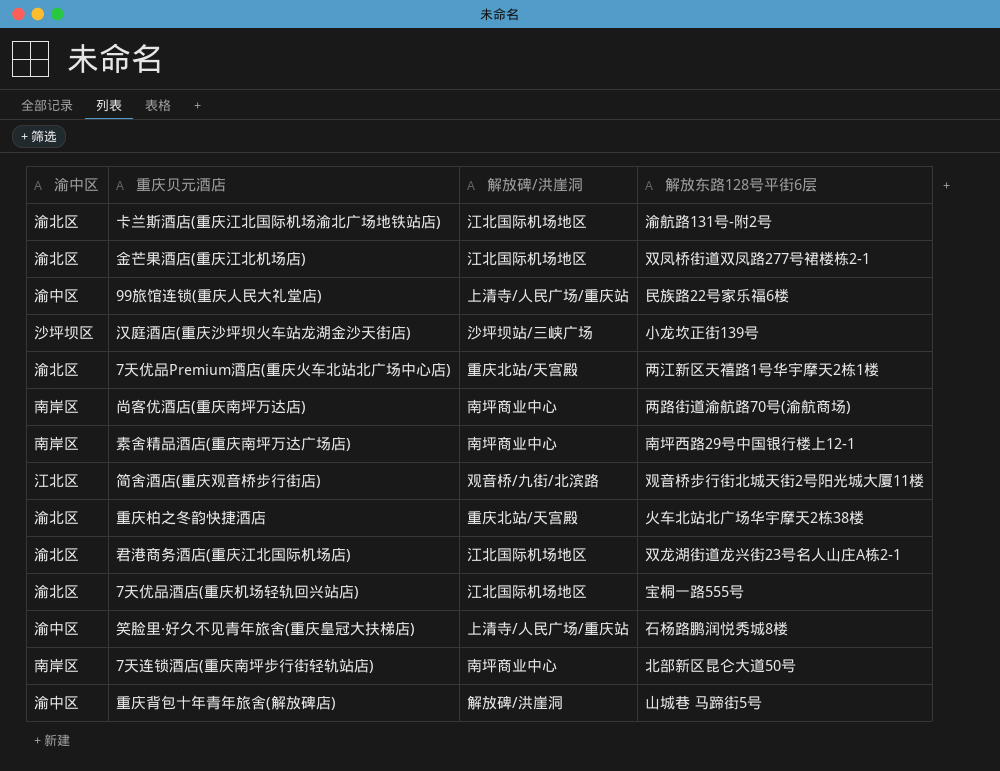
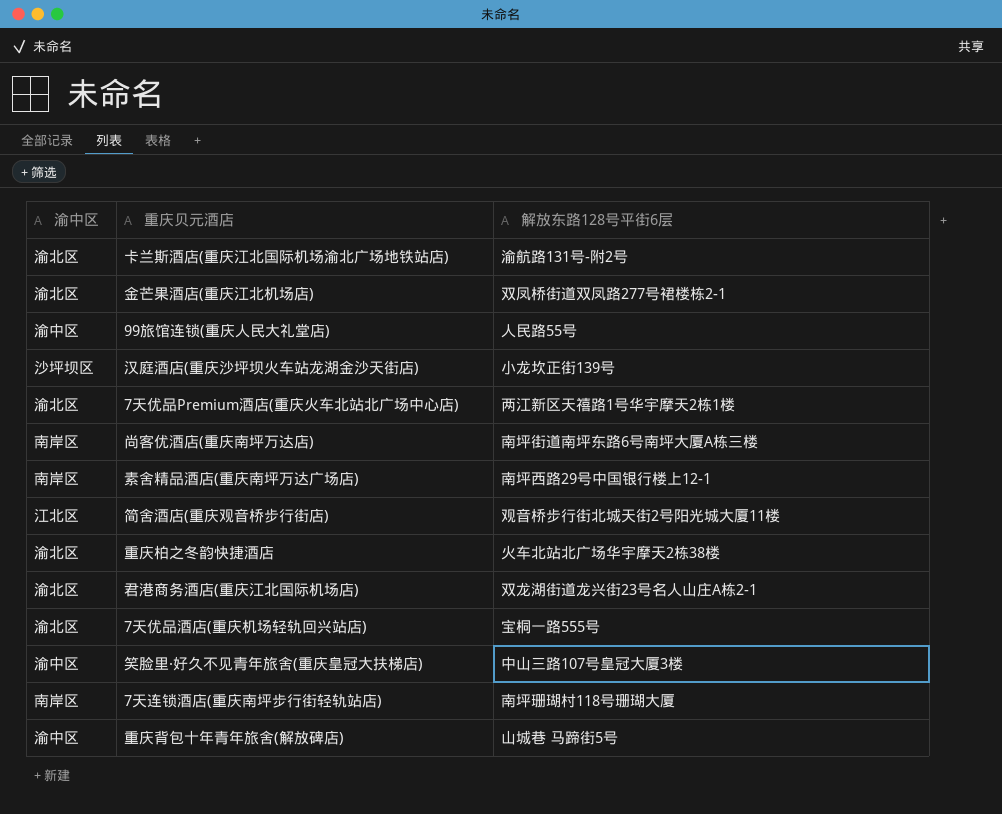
column 解放碑/洪崖洞 | position: 3 -> none
99旅馆连锁(重庆人民大礼堂店) | 解放东路128号平街6层: 民族路22号家乐福6楼 -> 人民路55号
尚客优酒店(重庆南坪万达店) | 解放东路128号平街6层: 两路街道渝航路70号(渝航商场) -> 南坪街道南坪东路6号南坪大厦A栋三楼
笑脸里·好久不见青年旅舍(重庆皇冠大扶梯店) | 解放东路128号平街6层: 石杨路鹏润悦秀城8楼 -> 中山三路107号皇冠大厦3楼
7天连锁酒店(重庆南坪步行街轻轨站店) | 解放东路128号平街6层: 北部新区昆仑大道50号 -> 南坪珊瑚村118号珊瑚大厦

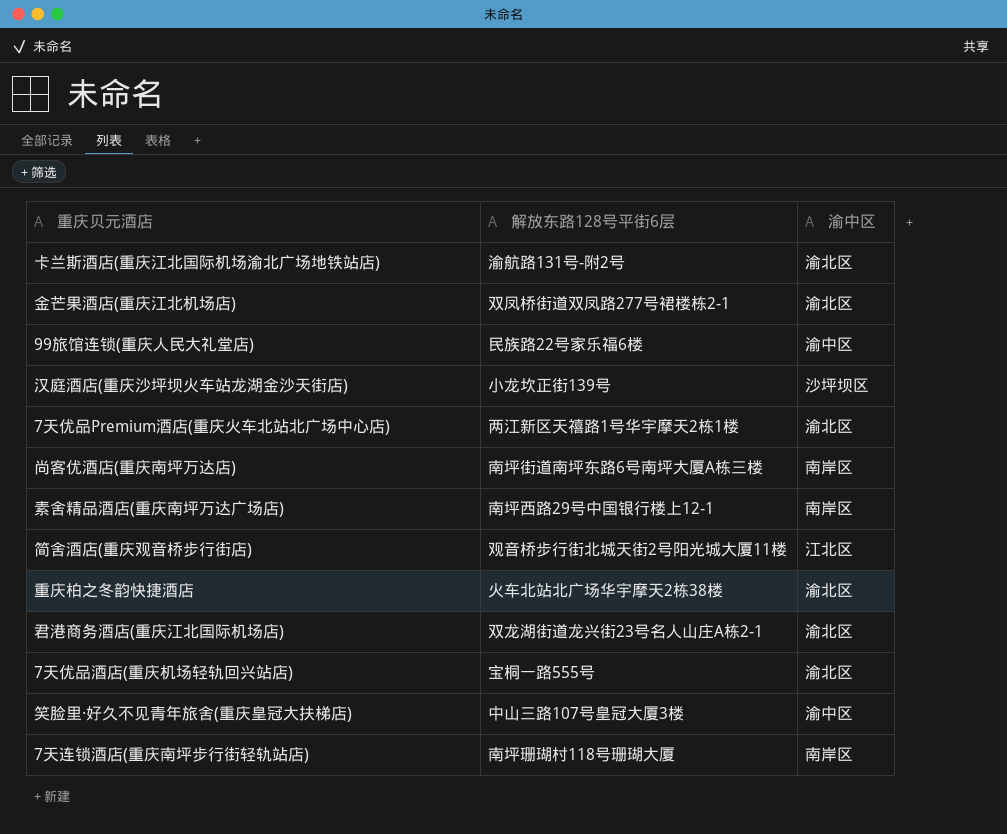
column 渝中区 | position: 1 -> 3
row 重庆背包十年青年旅舍(解放碑店): 渝中区 | 山城巷 马蹄街5号 -> none
99旅馆连锁(重庆人民大礼堂店) | 解放东路128号平街6层: 人民路55号 -> 民族路22号家乐福6楼

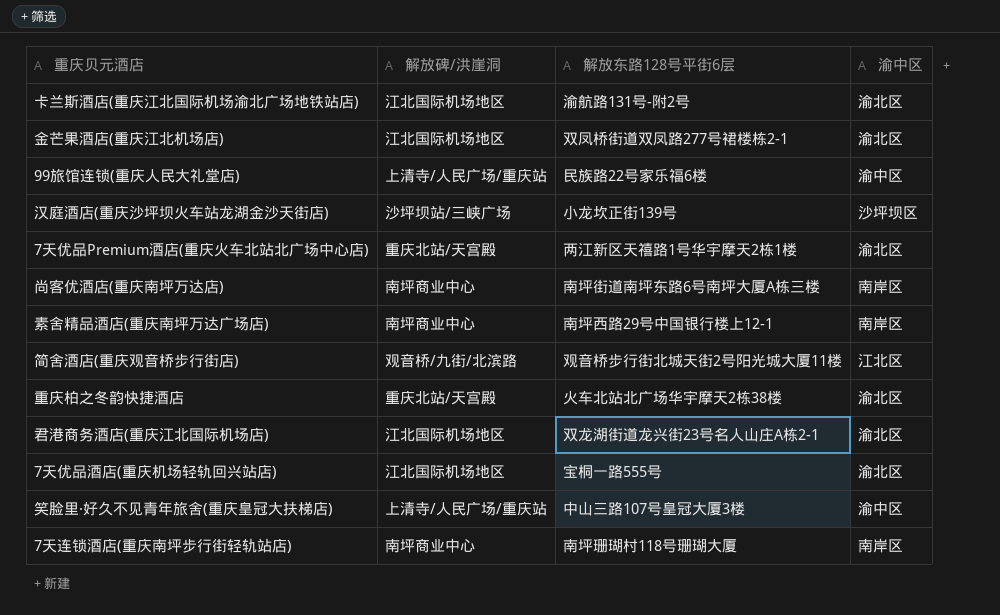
column 解放碑/洪崖洞 | position: none -> 2

